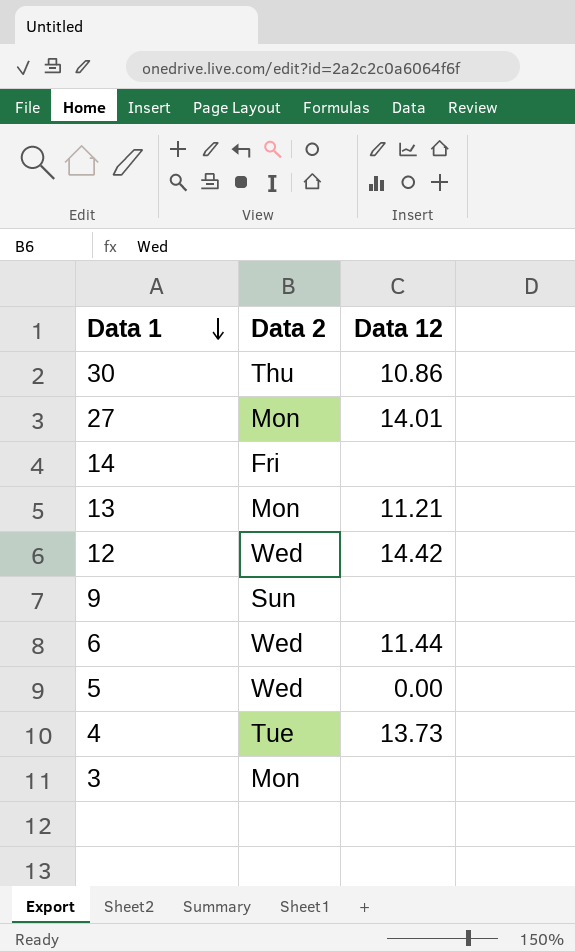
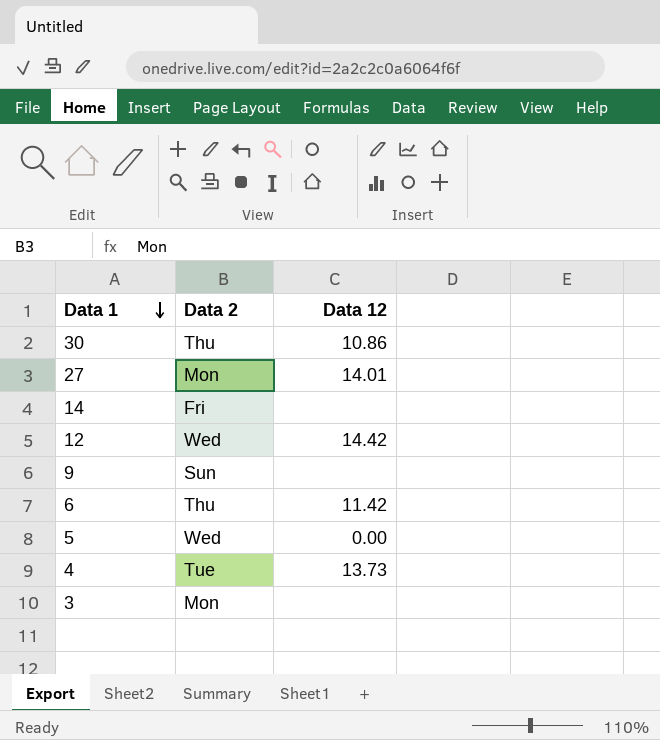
row 13: Mon | 11.21 -> none
6 | Data 2: Wed -> Thu
6 | Data 12: 11.44 -> 11.42

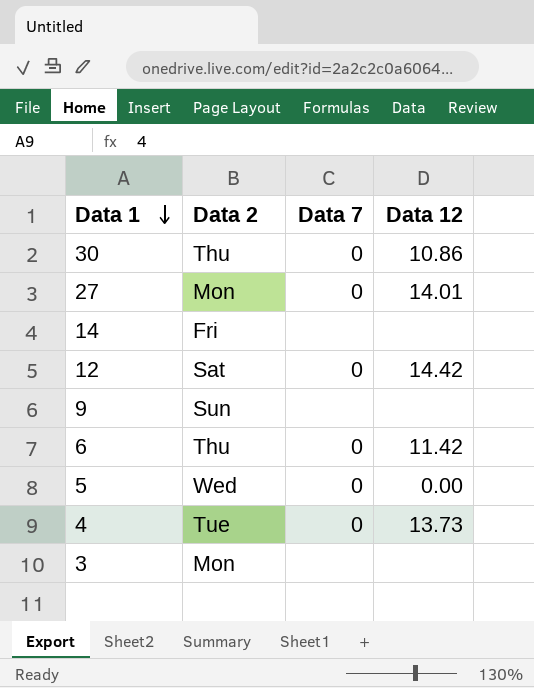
column Data 7 | position: none -> 3
12 | Data 2: Wed -> Sat

